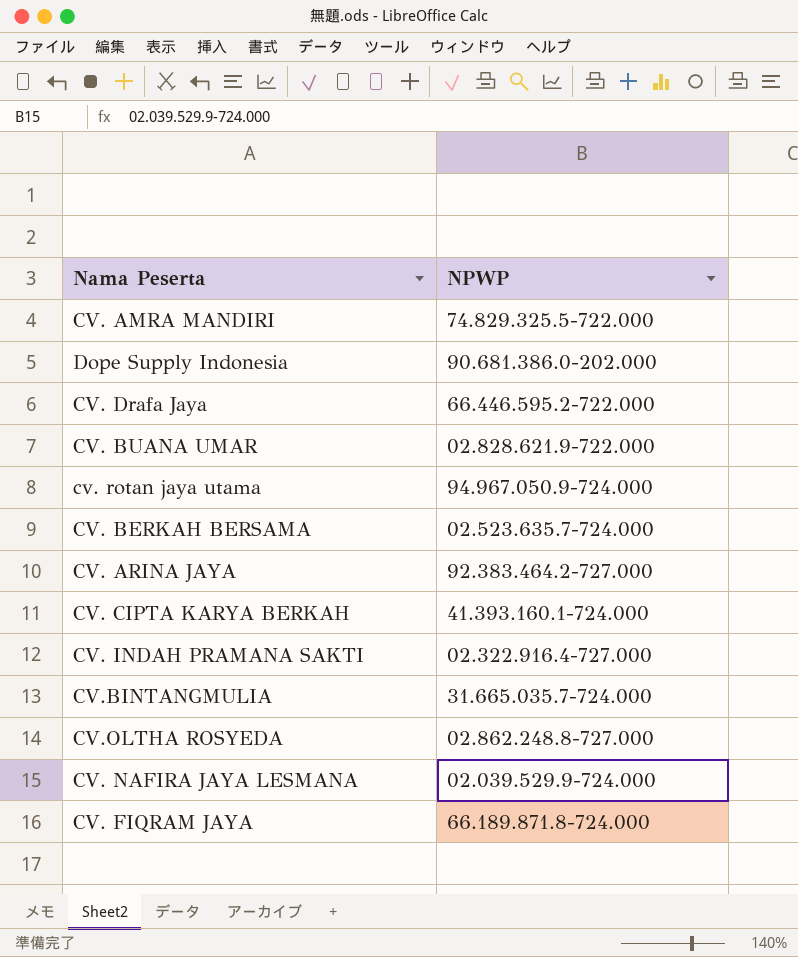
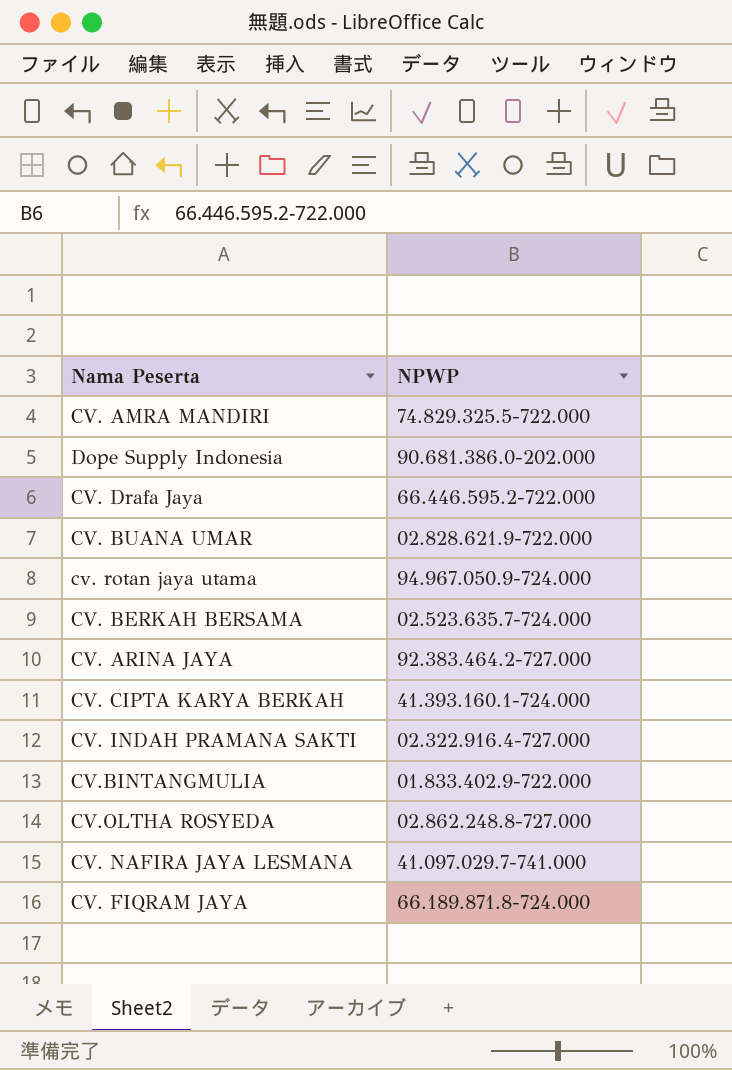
CV.BINTANGMULIA | NPWP: 31.665.035.7-724.000 -> 01.833.402.9-722.000
CV. NAFIRA JAYA LESMANA | NPWP: 02.039.529.9-724.000 -> 41.097.029.7-741.000

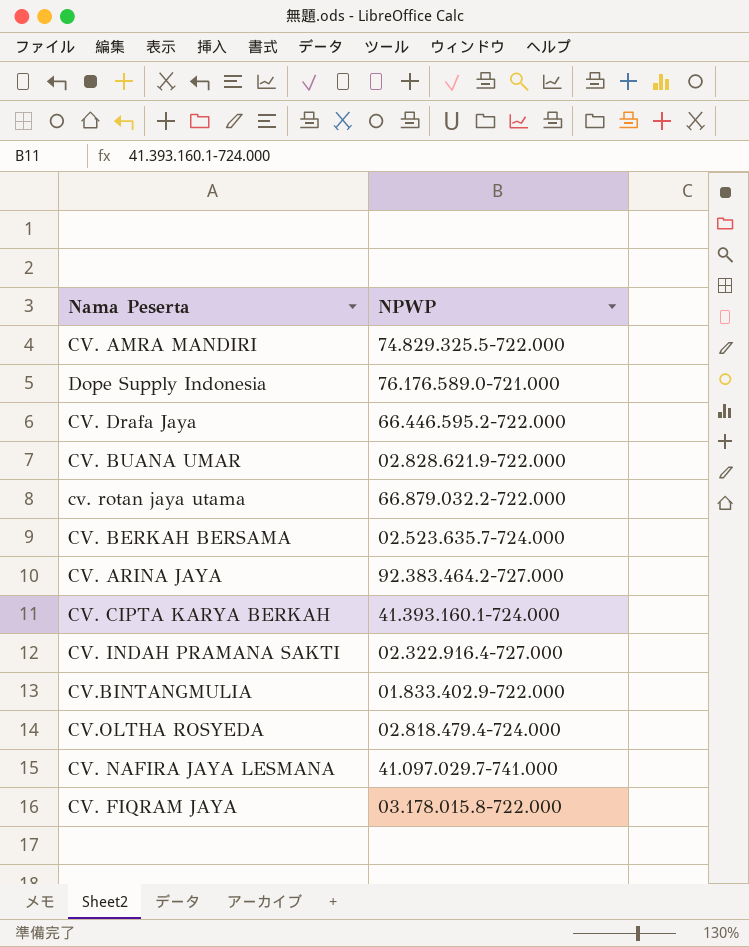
Dope Supply Indonesia | NPWP: 90.681.386.0-202.000 -> 76.176.589.0-721.000
cv. rotan jaya utama | NPWP: 94.967.050.9-724.000 -> 66.879.032.2-722.000
CV.OLTHA ROSYEDA | NPWP: 02.862.248.8-727.000 -> 02.818.479.4-724.000
CV. FIQRAM JAYA | NPWP: 66.189.871.8-724.000 -> 03.178.015.8-722.000

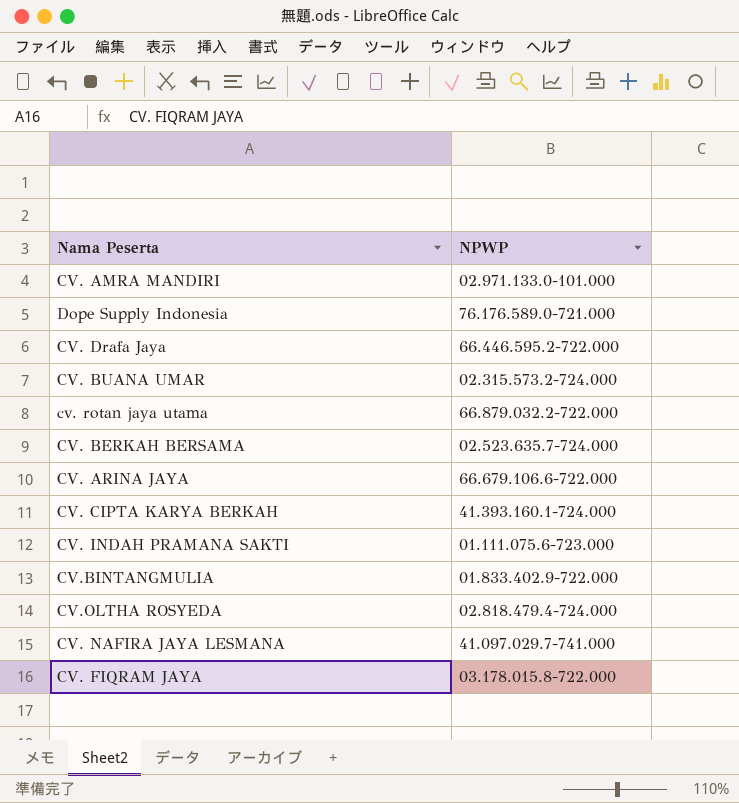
CV. AMRA MANDIRI | NPWP: 74.829.325.5-722.000 -> 02.971.133.0-101.000
CV. BUANA UMAR | NPWP: 02.828.621.9-722.000 -> 02.315.573.2-724.000
CV. ARINA JAYA | NPWP: 92.383.464.2-727.000 -> 66.679.106.6-722.000
CV. INDAH PRAMANA SAKTI | NPWP: 02.322.916.4-727.000 -> 01.111.075.6-723.000

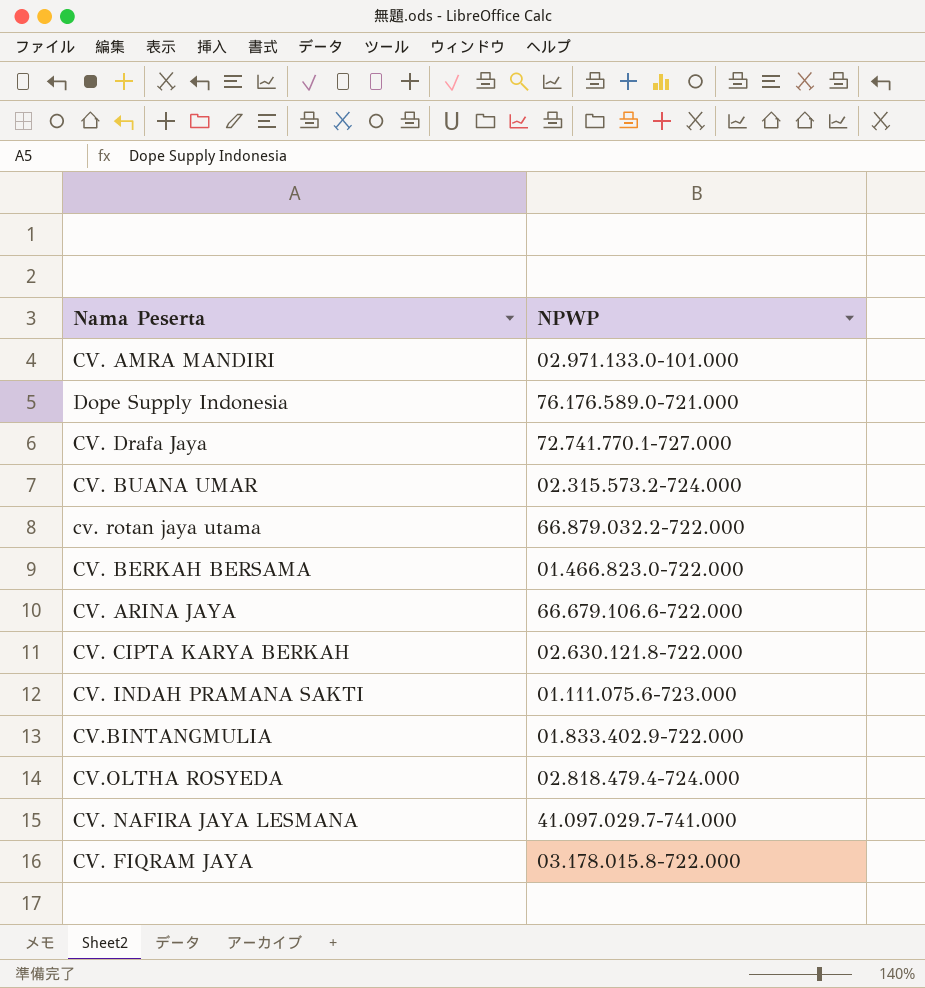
CV. Drafa Jaya | NPWP: 66.446.595.2-722.000 -> 72.741.770.1-727.000
CV. BERKAH BERSAMA | NPWP: 02.523.635.7-724.000 -> 01.466.823.0-722.000
CV. CIPTA KARYA BERKAH | NPWP: 41.393.160.1-724.000 -> 02.630.121.8-722.000

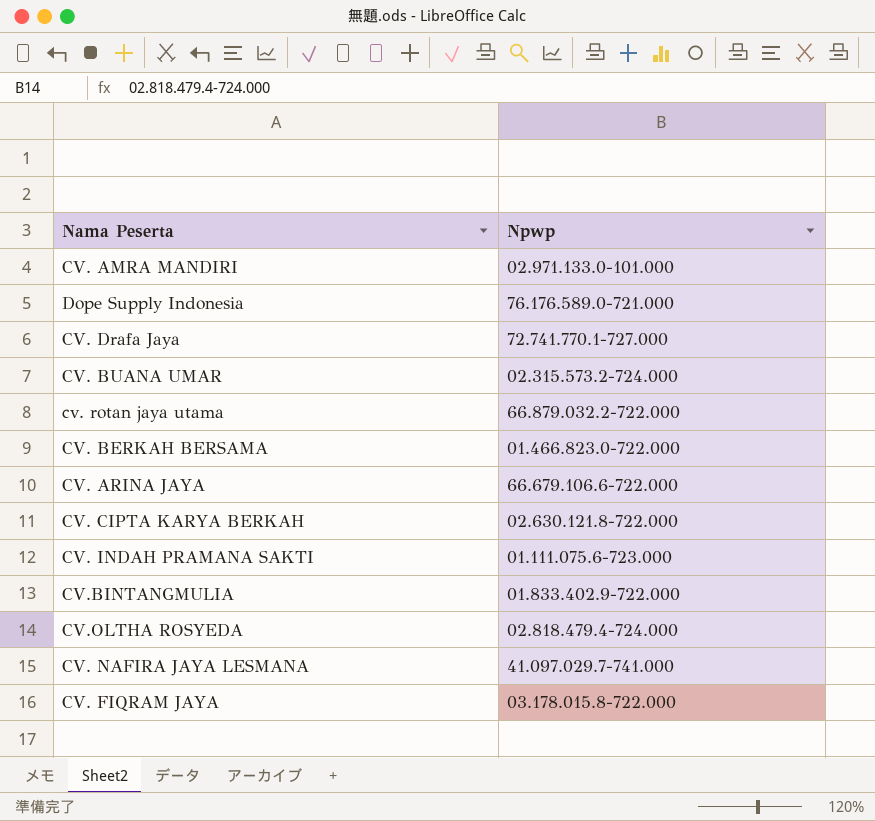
column name: NPWP -> Npwp

